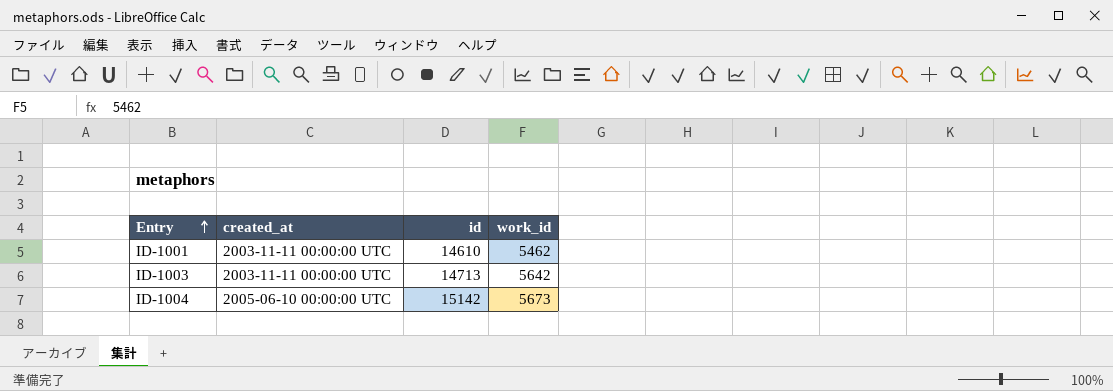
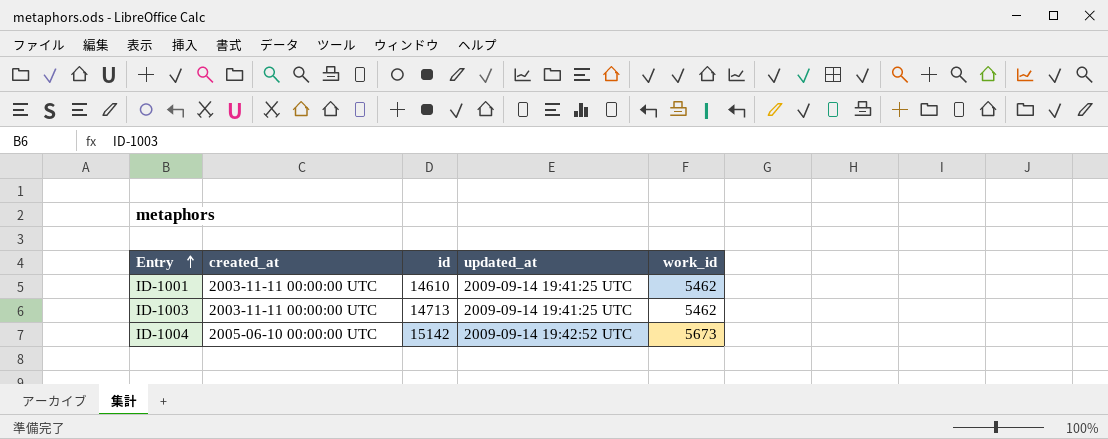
column updated_at | position: none -> 4
ID-1003 | work_id: 5642 -> 5462

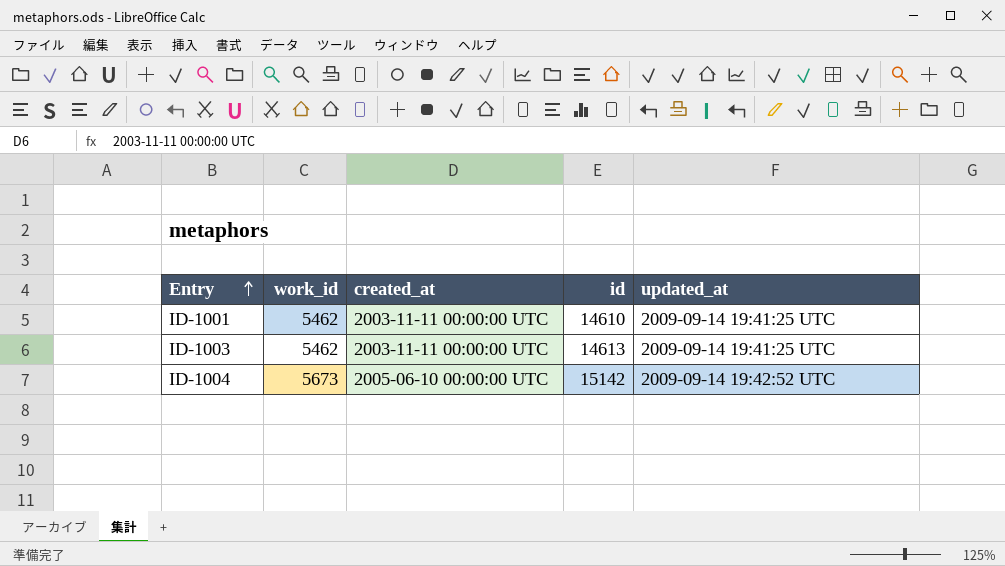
column work_id | position: 5 -> 2
ID-1003 | id: 14713 -> 14613

